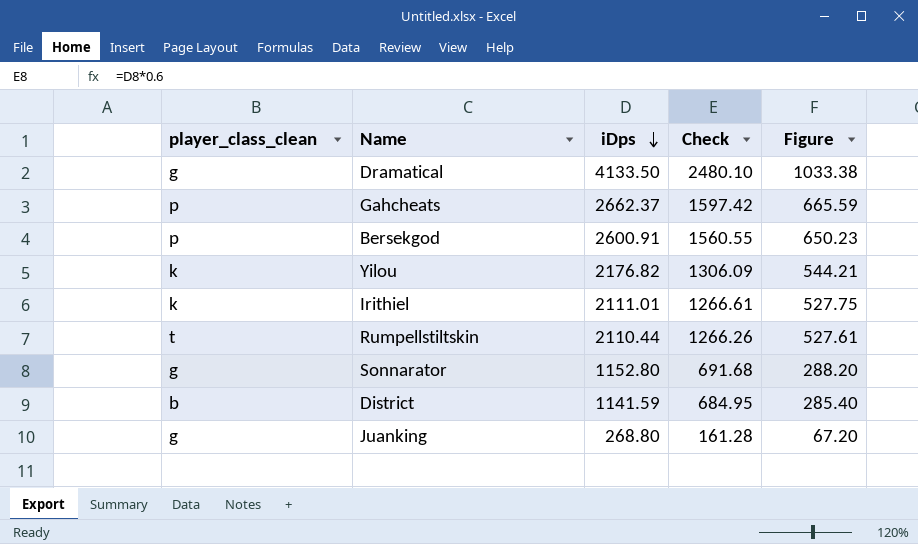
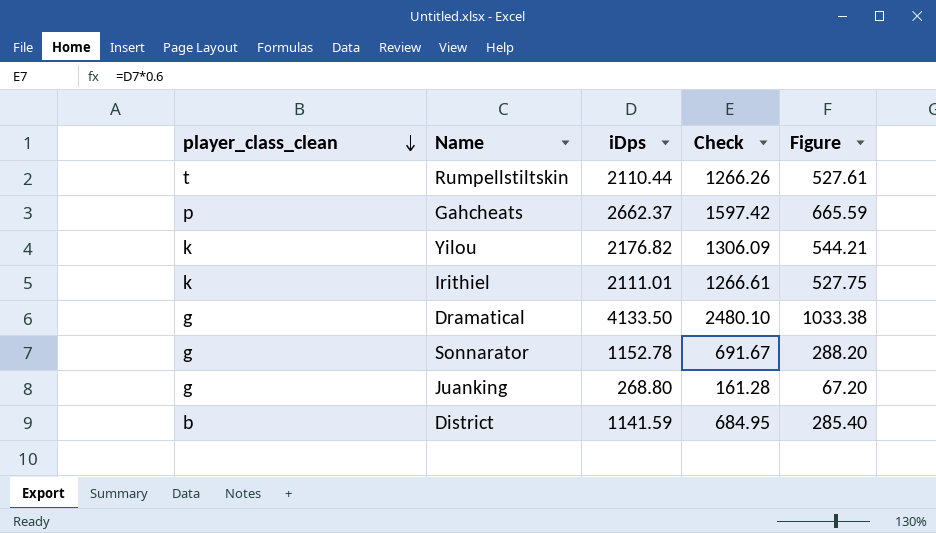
row order: iDps descending -> player_class_clean descending
row Bersekgod: p | 2600.91 | 1560.55 | 650.23 -> none
Sonnarator | iDps: 1152.80 -> 1152.78
Sonnarator | Check: 691.68 -> 691.67

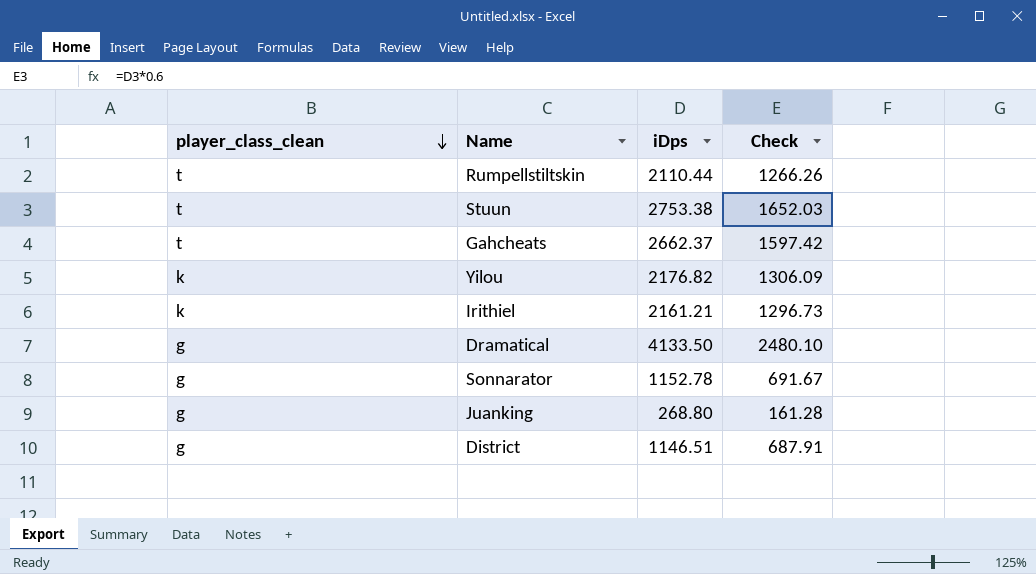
column Figure | formula: [iDps] * 0.25 -> none
row Stuun: none -> t | 2753.38 | 1652.03
Gahcheats | player_class_clean: p -> t
Irithiel | iDps: 2111.01 -> 2161.21
Irithiel | Check: 1266.61 -> 1296.73
District | player_class_clean: b -> g
District | iDps: 1141.59 -> 1146.51
District | Check: 684.95 -> 687.91

